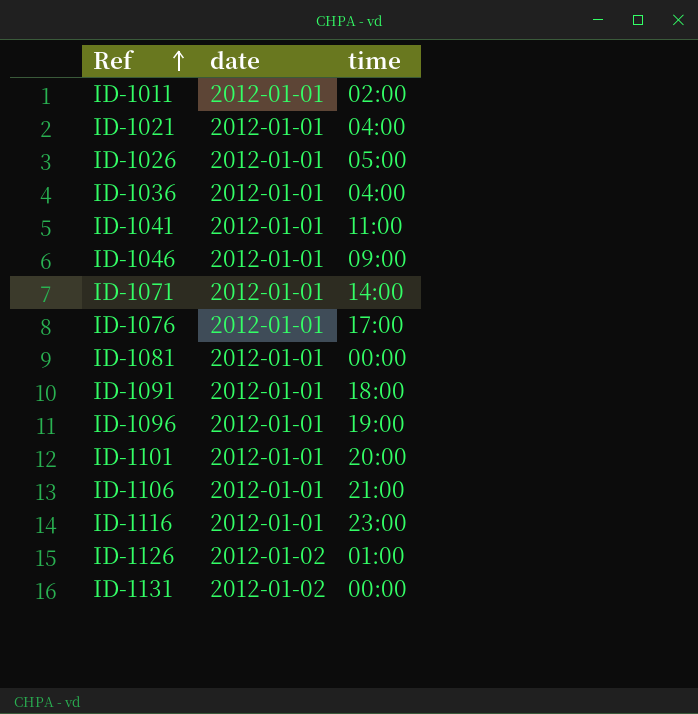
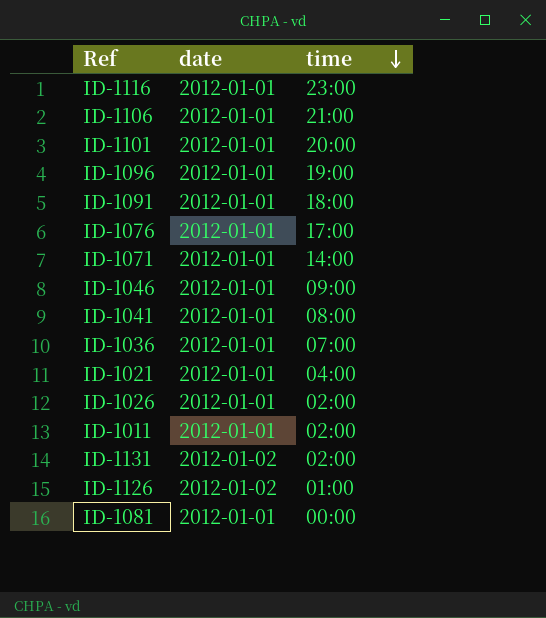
row order: Ref ascending -> time descending
ID-1041 | time: 11:00 -> 08:00
ID-1036 | time: 04:00 -> 07:00
ID-1026 | time: 05:00 -> 02:00
ID-1131 | time: 00:00 -> 02:00

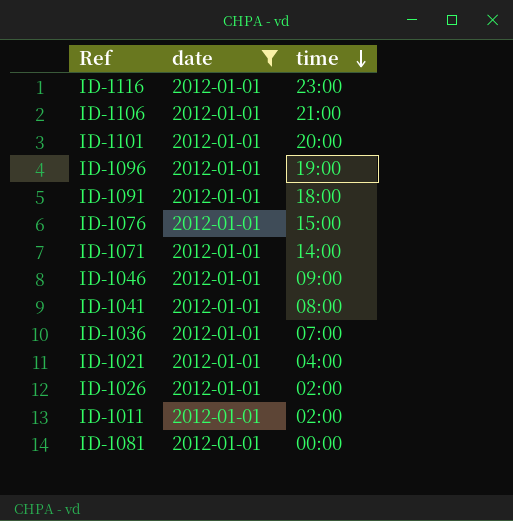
filter: none -> date = 2012-01-01
ID-1076 | time: 17:00 -> 15:00

